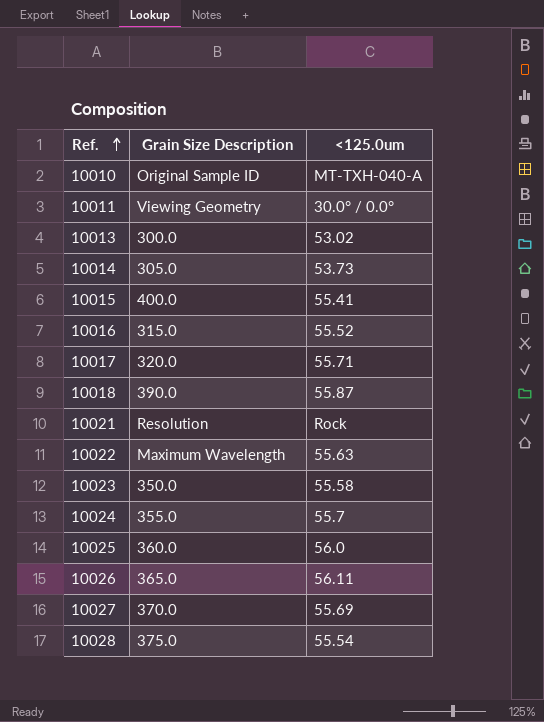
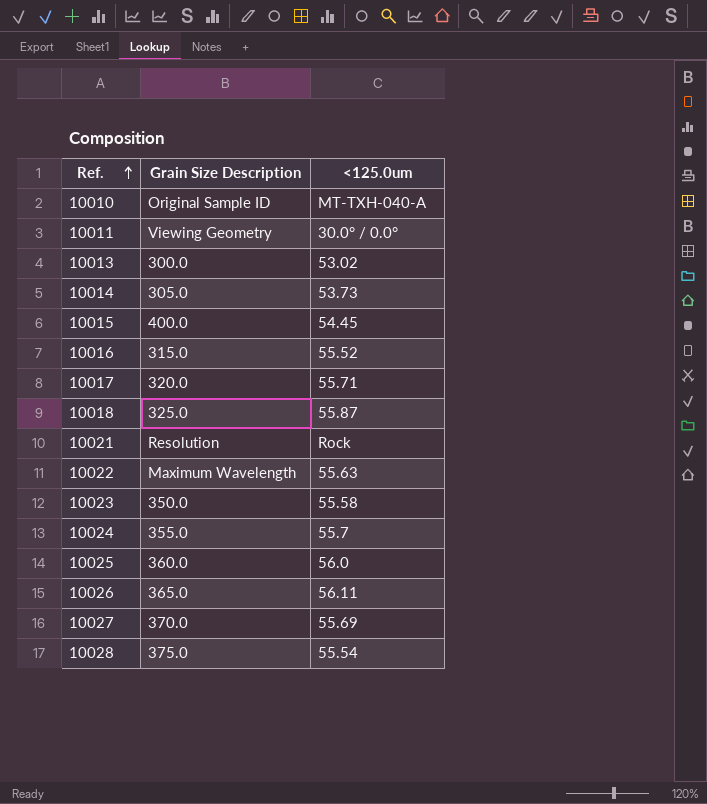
10015 | <125.0um: 55.41 -> 54.45
10018 | Grain Size Description: 390.0 -> 325.0

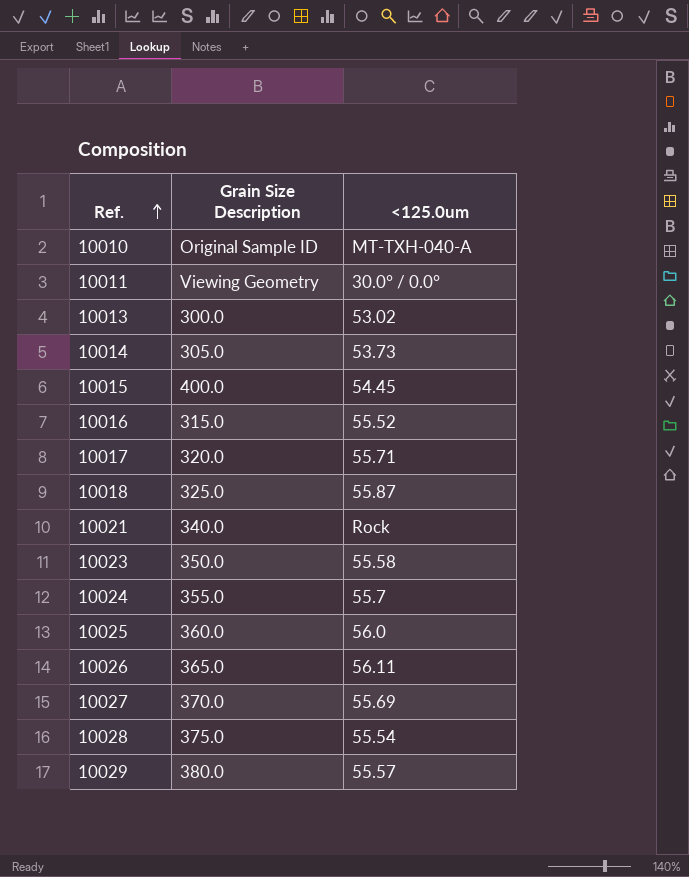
row 10022: Maximum Wavelength | 55.63 -> none
10021 | Grain Size Description: Resolution -> 340.0
row 10029: none -> 380.0 | 55.57

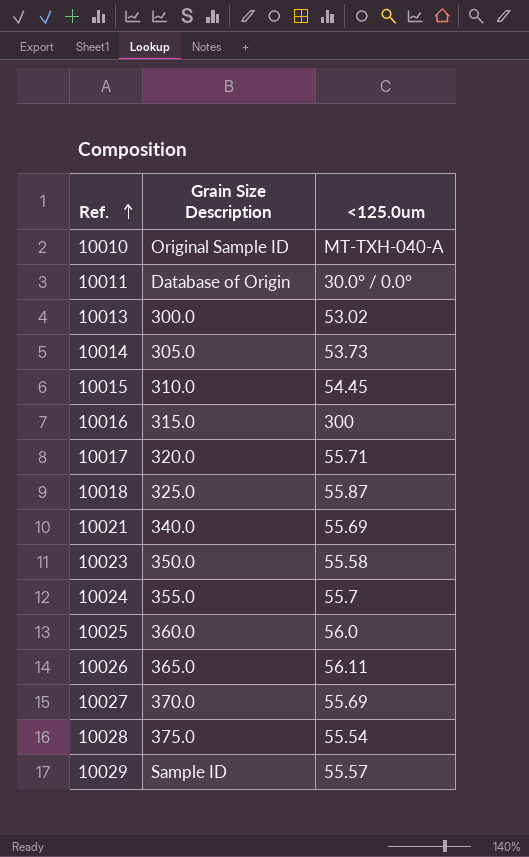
10011 | Grain Size Description: Viewing Geometry -> Database of Origin
10015 | Grain Size Description: 400.0 -> 310.0
10016 | <125.0um: 55.52 -> 300
10021 | <125.0um: Rock -> 55.69
10029 | Grain Size Description: 380.0 -> Sample ID

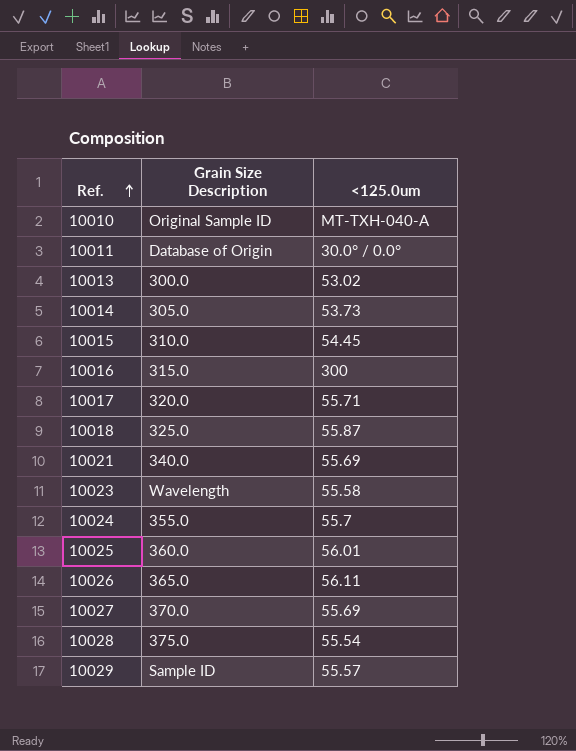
10023 | Grain Size Description: 350.0 -> Wavelength
10025 | <125.0um: 56.0 -> 56.01

